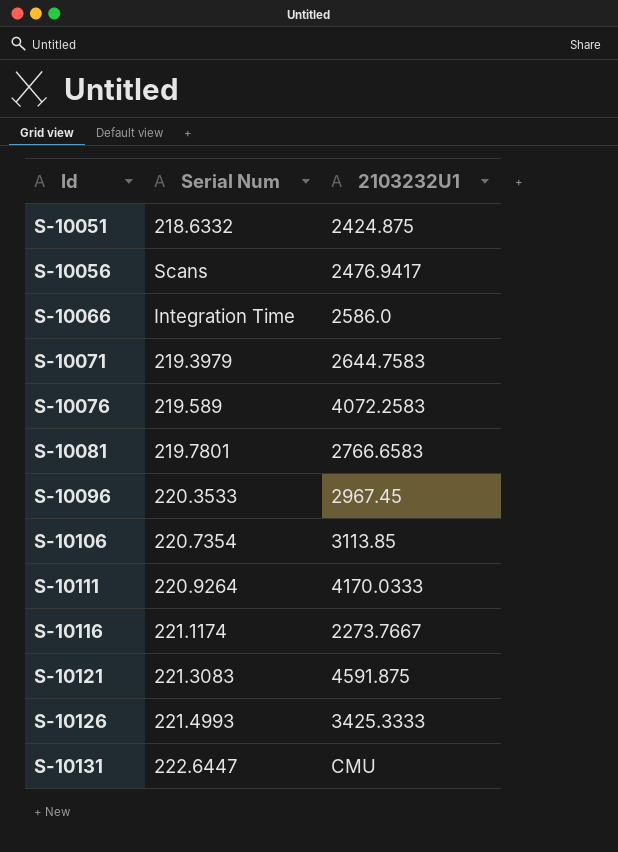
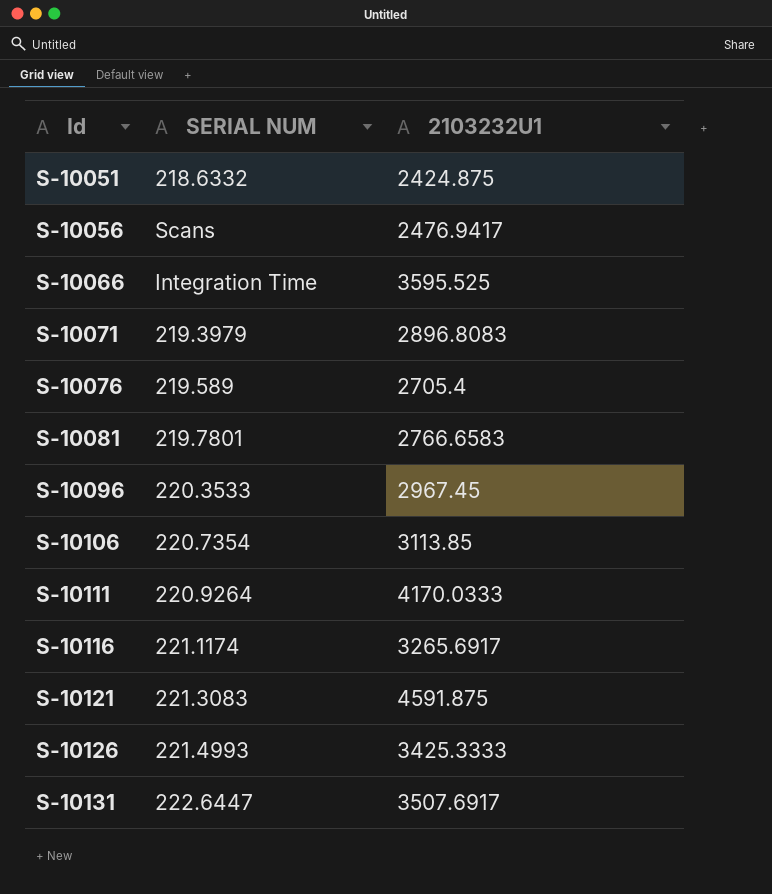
column name: Serial Num -> SERIAL NUM
S-10066 | 2103232U1: 2586.0 -> 3595.525
S-10071 | 2103232U1: 2644.7583 -> 2896.8083
S-10076 | 2103232U1: 4072.2583 -> 2705.4
S-10116 | 2103232U1: 2273.7667 -> 3265.6917
S-10131 | 2103232U1: CMU -> 3507.6917

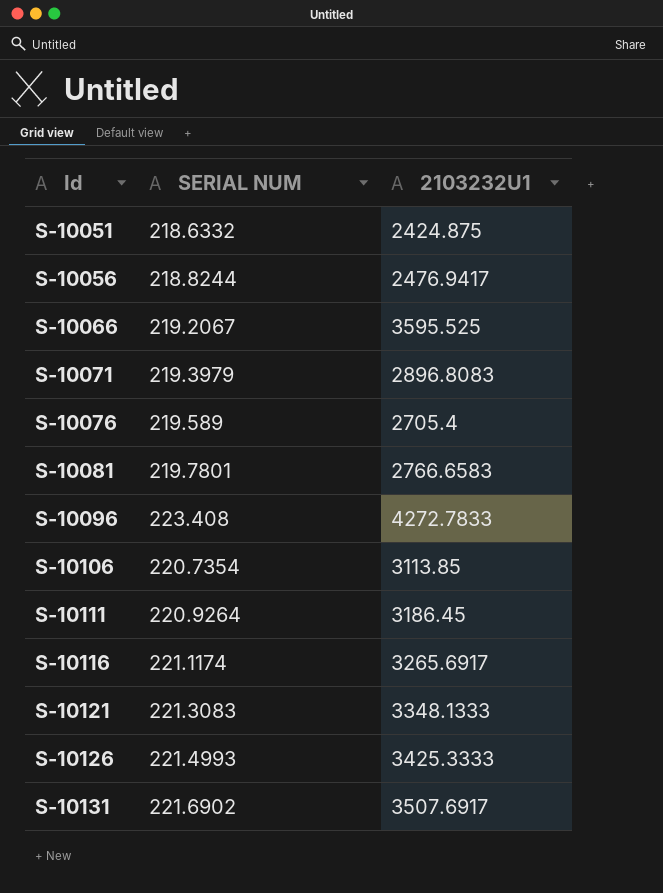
S-10056 | SERIAL NUM: Scans -> 218.8244
S-10066 | SERIAL NUM: Integration Time -> 219.2067
S-10096 | SERIAL NUM: 220.3533 -> 223.408
S-10096 | 2103232U1: 2967.45 -> 4272.7833
S-10111 | 2103232U1: 4170.0333 -> 3186.45
S-10121 | 2103232U1: 4591.875 -> 3348.1333
S-10131 | SERIAL NUM: 222.6447 -> 221.6902

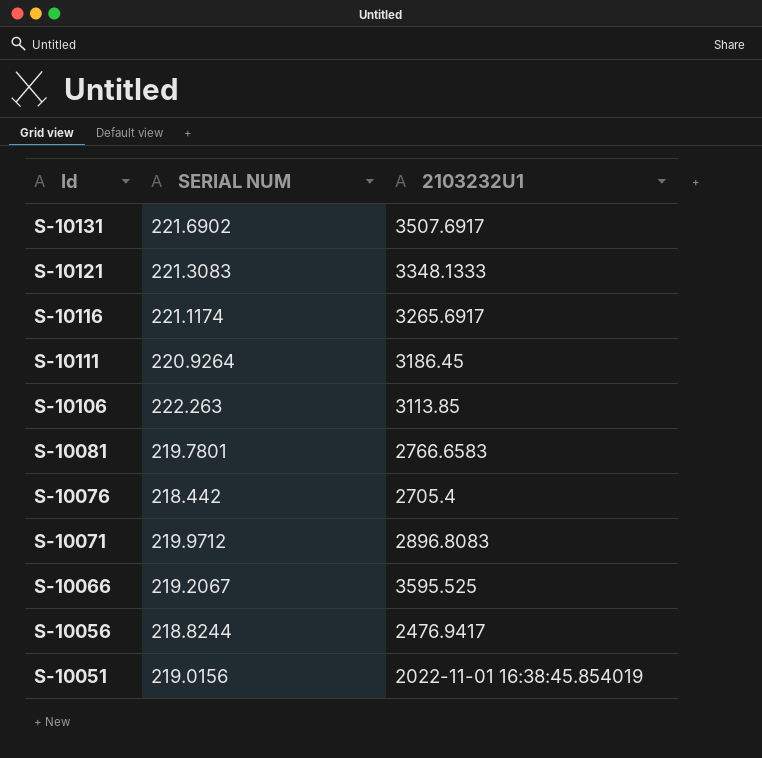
row order: Id ascending -> Id descending
row S-10096: 223.408 | 4272.7833 -> none
row S-10126: 221.4993 | 3425.3333 -> none
S-10106 | SERIAL NUM: 220.7354 -> 222.263
S-10076 | SERIAL NUM: 219.589 -> 218.442
S-10071 | SERIAL NUM: 219.3979 -> 219.9712
S-10051 | SERIAL NUM: 218.6332 -> 219.0156
S-10051 | 2103232U1: 2424.875 -> 2022-11-01 16:38:45.854019

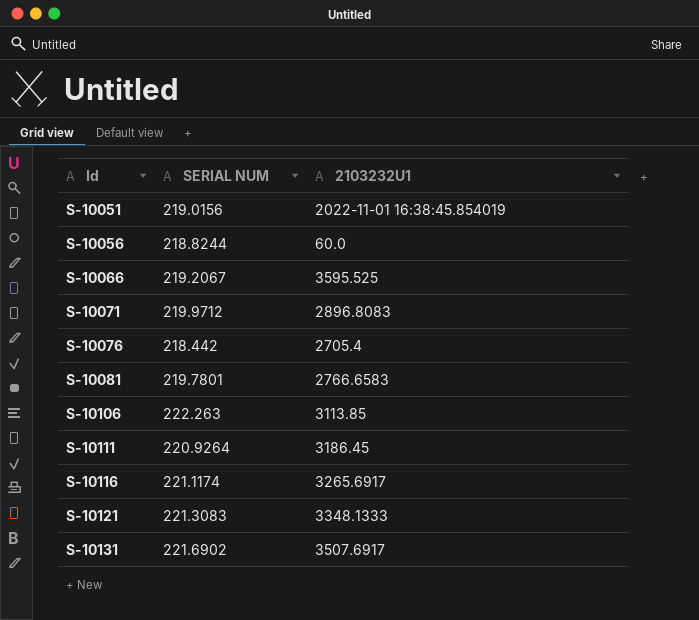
row order: Id descending -> Id ascending
S-10056 | 2103232U1: 2476.9417 -> 60.0

